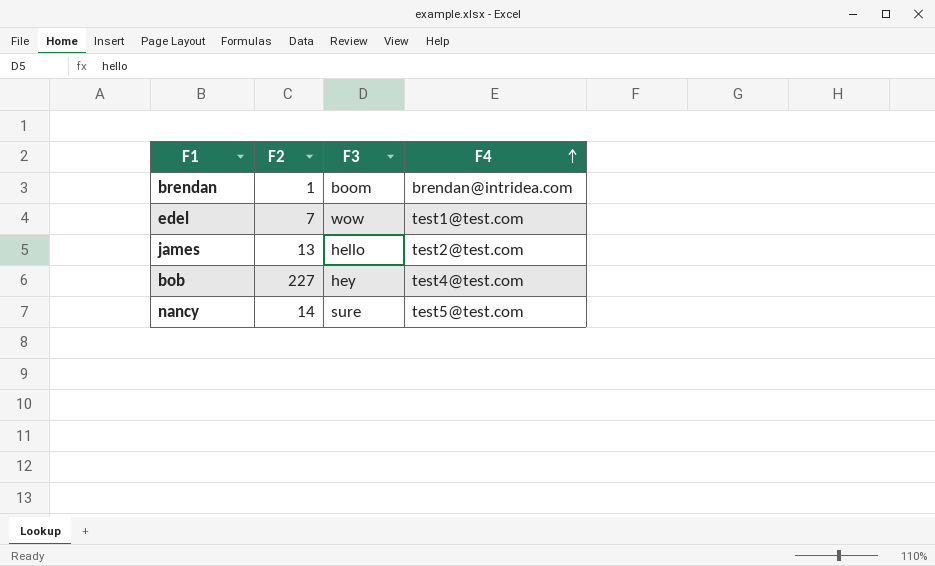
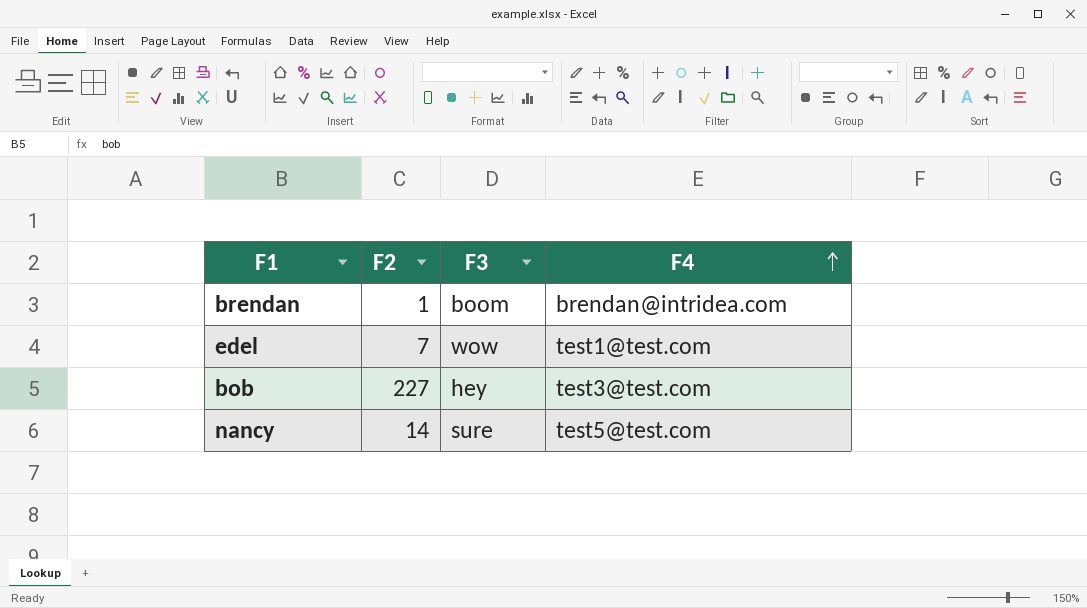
row james: 13 | hello | test2@test.com -> none
bob | F4: test4@test.com -> test3@test.com

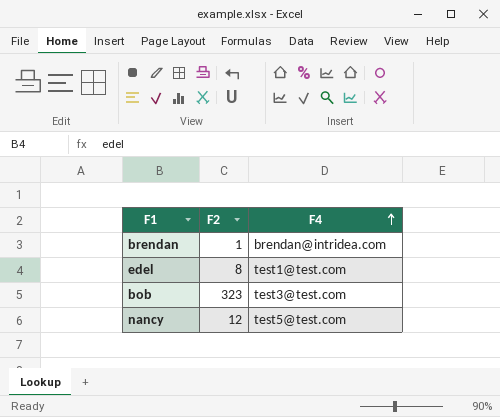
column F3 | position: 3 -> none
edel | F2: 7 -> 8
bob | F2: 227 -> 323
nancy | F2: 14 -> 12

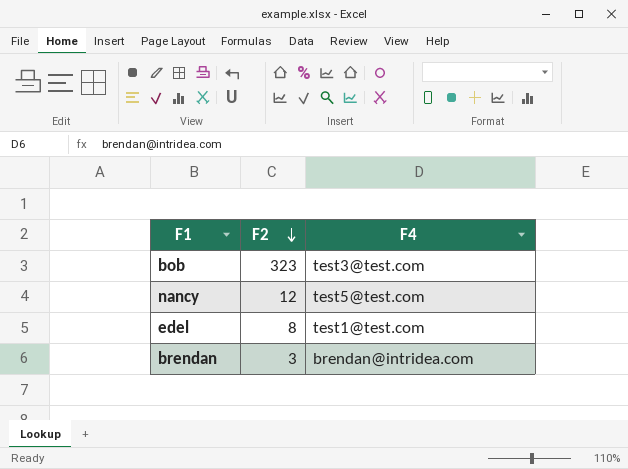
row order: F4 ascending -> F2 descending
brendan | F2: 1 -> 3

